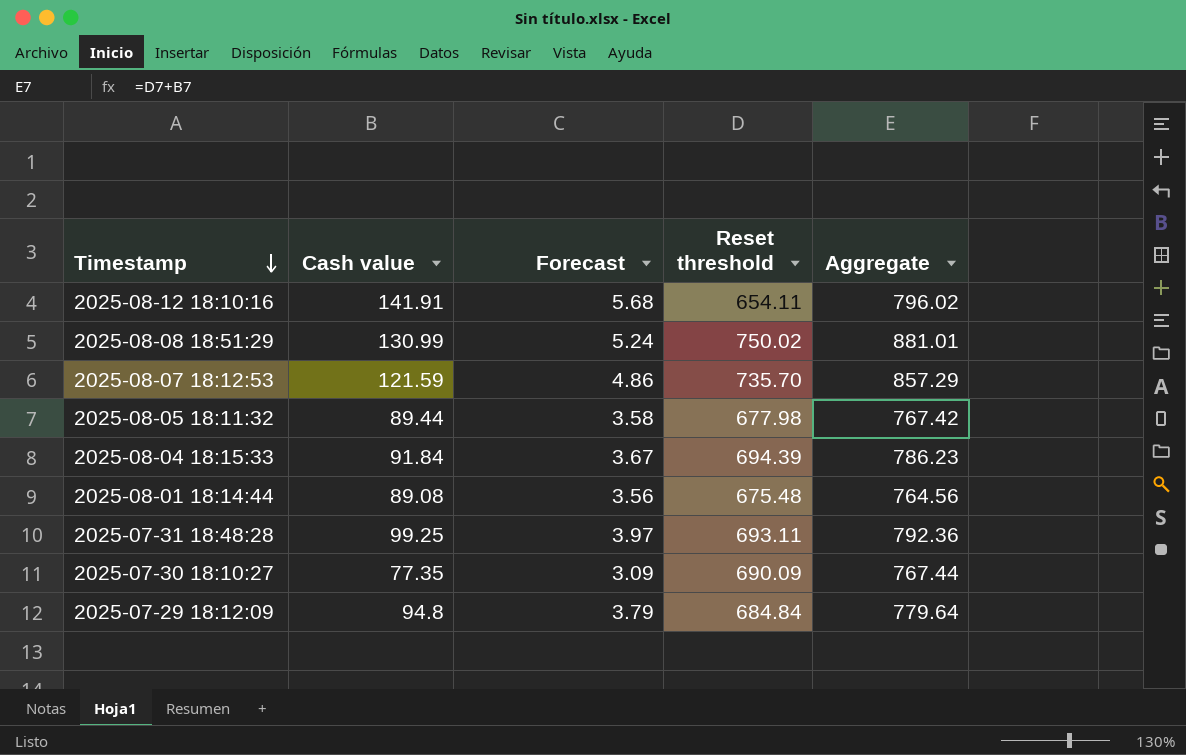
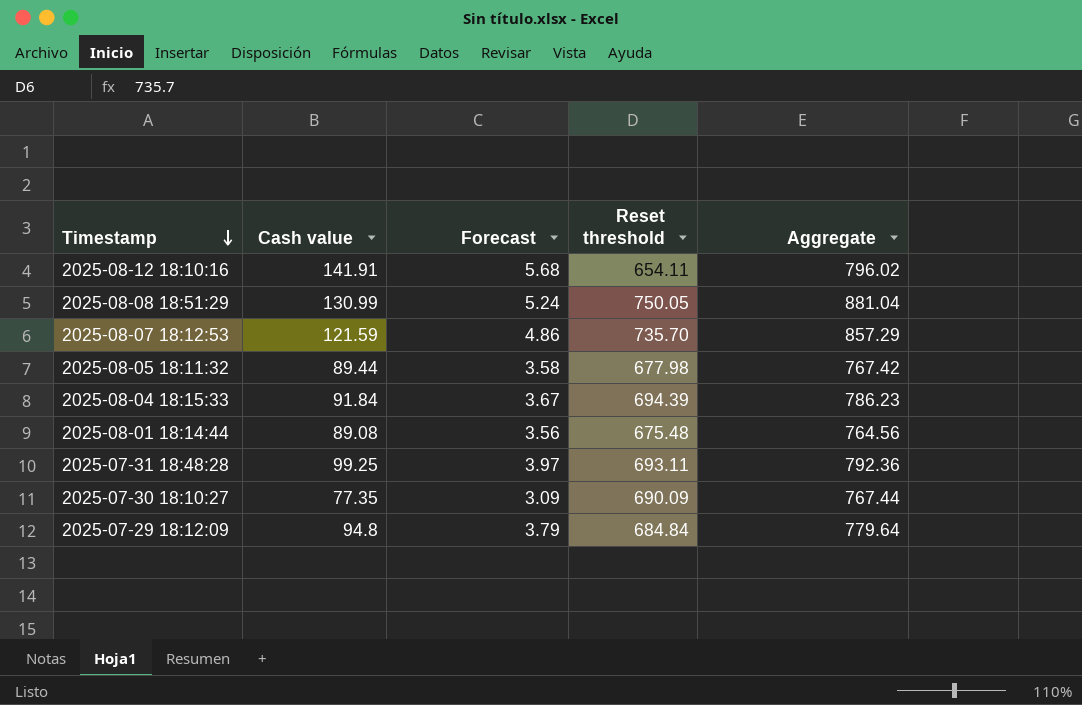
2025-08-08 18:51:29 | Reset threshold: 750.02 -> 750.05
2025-08-08 18:51:29 | Aggregate: 881.01 -> 881.04

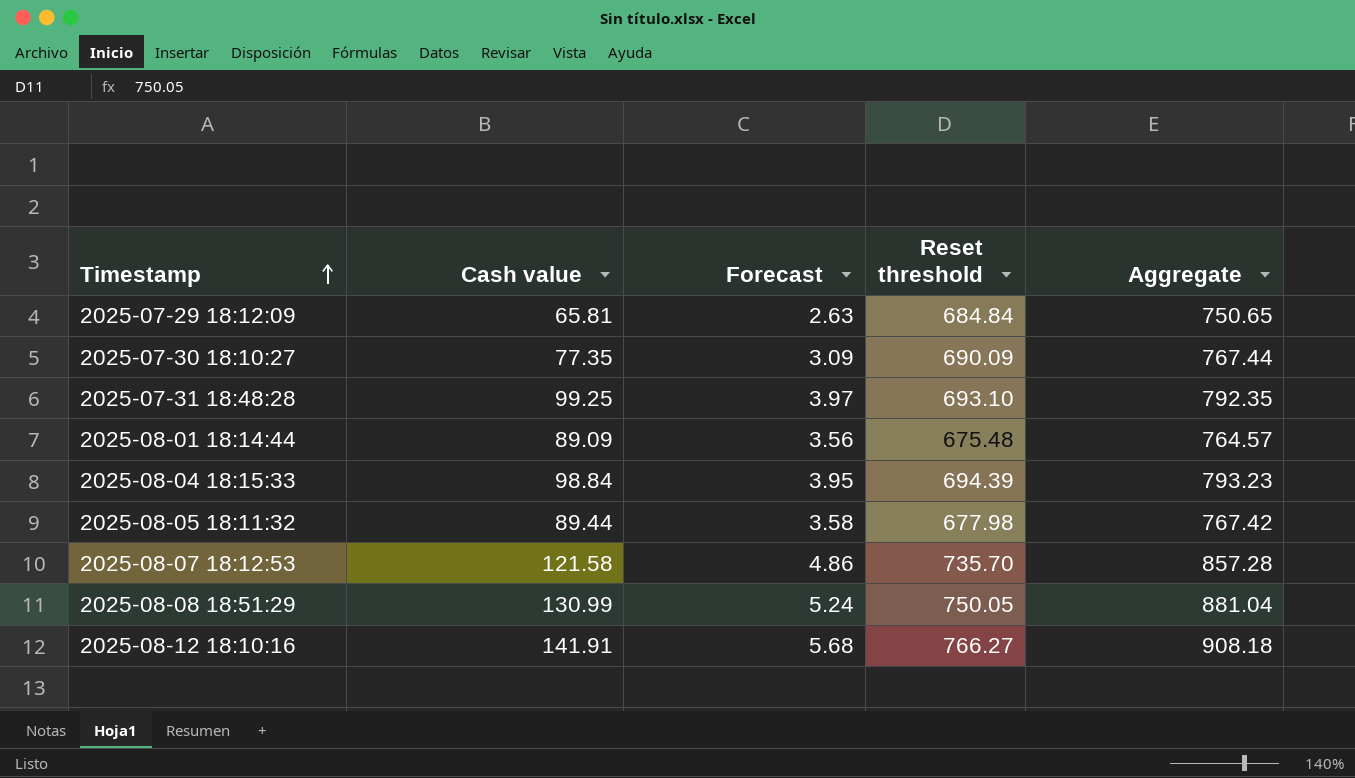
row order: Timestamp descending -> Timestamp ascending
2025-07-29 18:12:09 | Cash value: 94.8 -> 65.81
2025-07-29 18:12:09 | Forecast: 3.79 -> 2.63
2025-07-29 18:12:09 | Aggregate: 779.64 -> 750.65
2025-07-31 18:48:28 | Reset threshold: 693.11 -> 693.10
2025-07-31 18:48:28 | Aggregate: 792.36 -> 792.35
2025-08-01 18:14:44 | Cash value: 89.08 -> 89.09
2025-08-01 18:14:44 | Aggregate: 764.56 -> 764.57
2025-08-04 18:15:33 | Cash value: 91.84 -> 98.84
2025-08-04 18:15:33 | Forecast: 3.67 -> 3.95
2025-08-04 18:15:33 | Aggregate: 786.23 -> 793.23
2025-08-07 18:12:53 | Cash value: 121.59 -> 121.58
2025-08-07 18:12:53 | Aggregate: 857.29 -> 857.28
2025-08-12 18:10:16 | Reset threshold: 654.11 -> 766.27
2025-08-12 18:10:16 | Aggregate: 796.02 -> 908.18

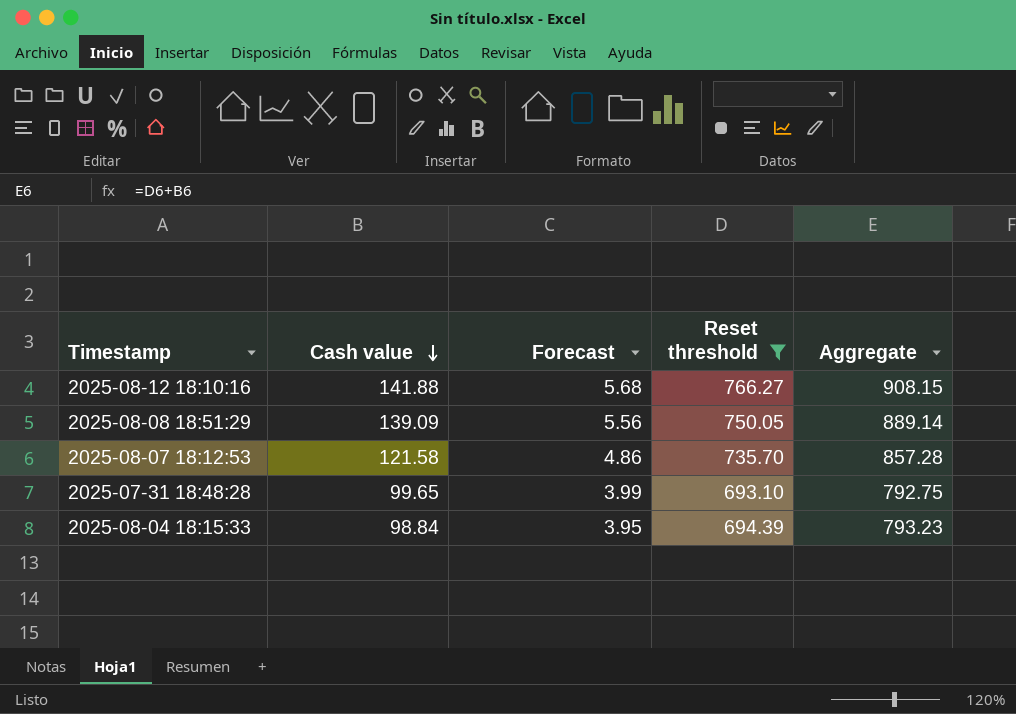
filter: none -> Reset threshold >= 693.10
row order: Timestamp ascending -> Cash value descending
2025-08-12 18:10:16 | Cash value: 141.91 -> 141.88
2025-08-12 18:10:16 | Aggregate: 908.18 -> 908.15
2025-08-08 18:51:29 | Cash value: 130.99 -> 139.09
2025-08-08 18:51:29 | Forecast: 5.24 -> 5.56
2025-08-08 18:51:29 | Aggregate: 881.04 -> 889.14
2025-07-31 18:48:28 | Cash value: 99.25 -> 99.65
2025-07-31 18:48:28 | Forecast: 3.97 -> 3.99
2025-07-31 18:48:28 | Aggregate: 792.35 -> 792.75

